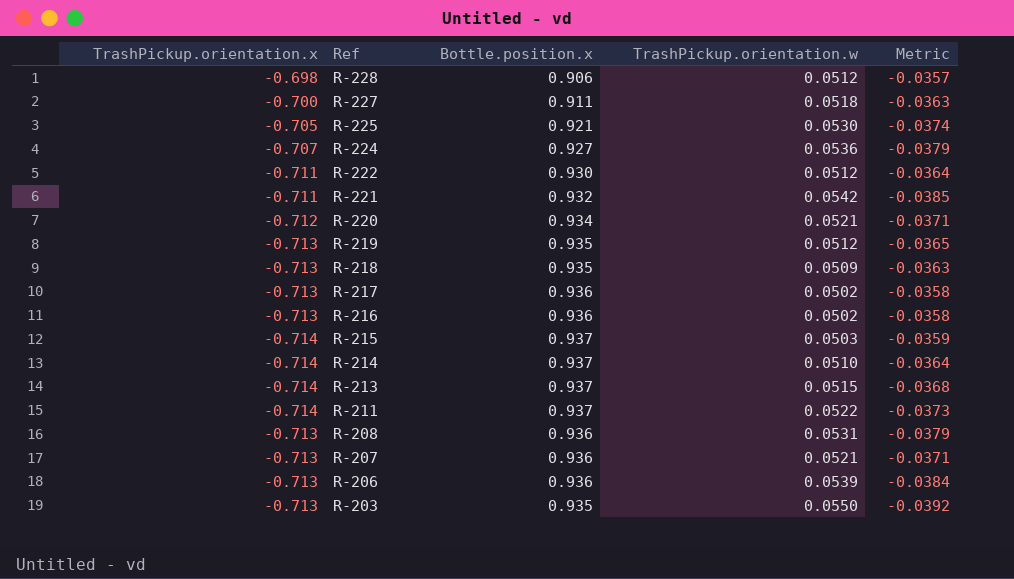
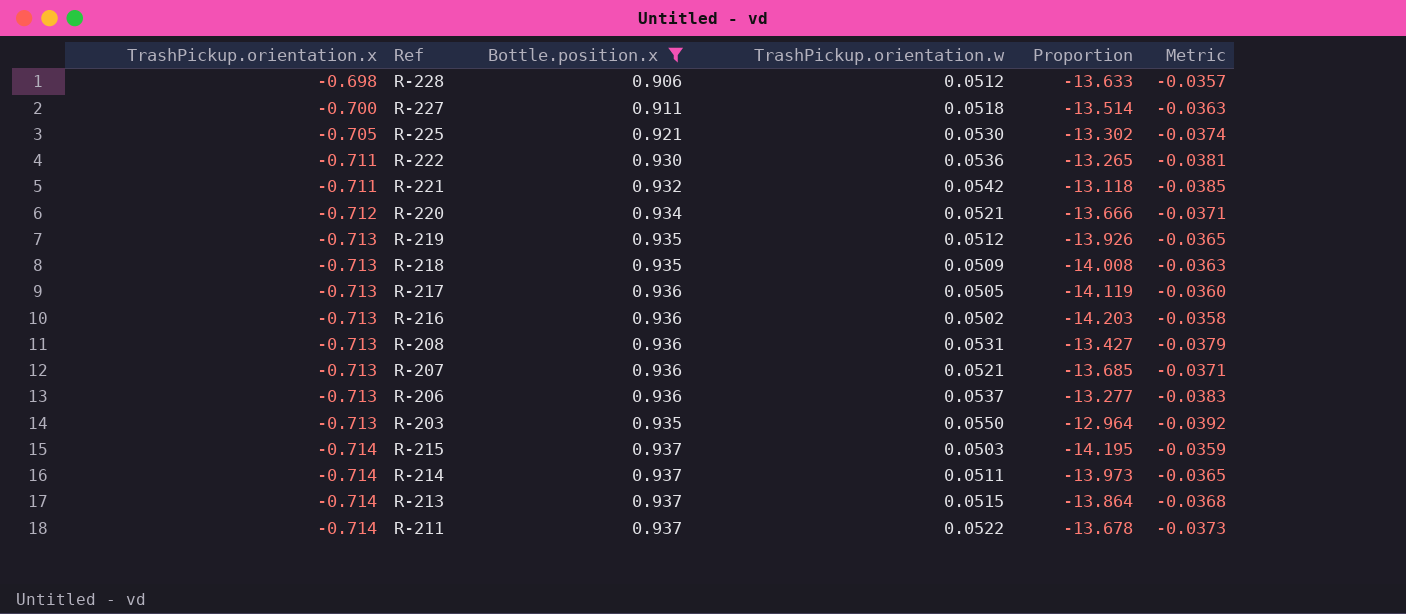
filter: none -> Bottle.position.x != 0.927
row order: Ref descending -> TrashPickup.orientation.x descending
column Proportion | formula: none -> [TrashPickup.orientation.x] / [TrashPickup.orientation.w]
R-222 | TrashPickup.orientation.w: 0.0512 -> 0.0536
R-222 | Metric: -0.0364 -> -0.0381
R-217 | TrashPickup.orientation.w: 0.0502 -> 0.0505
R-217 | Metric: -0.0358 -> -0.0360
R-206 | TrashPickup.orientation.w: 0.0539 -> 0.0537
R-206 | Metric: -0.0384 -> -0.0383
R-214 | TrashPickup.orientation.w: 0.0510 -> 0.0511
R-214 | Metric: -0.0364 -> -0.0365

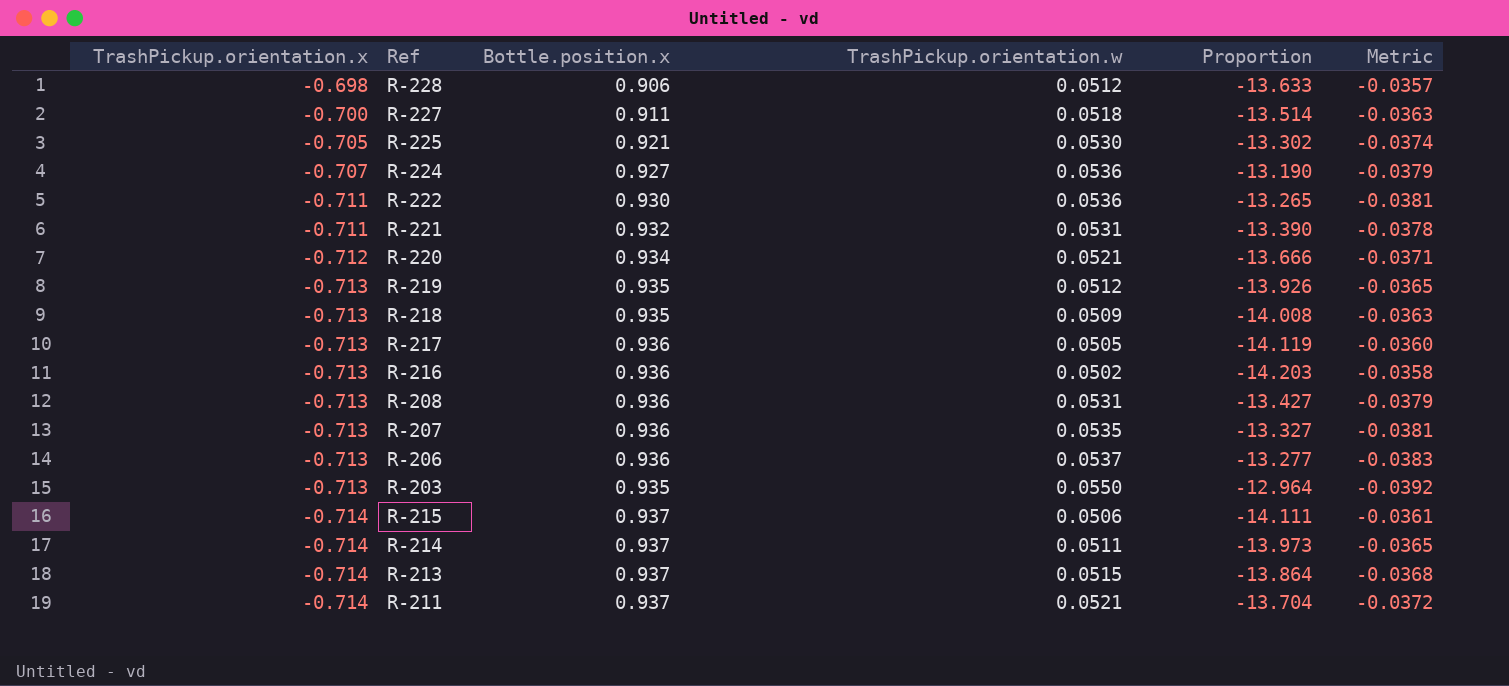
filter: Bottle.position.x != 0.927 -> none
R-221 | TrashPickup.orientation.w: 0.0542 -> 0.0531
R-221 | Proportion: -13.118 -> -13.390
R-221 | Metric: -0.0385 -> -0.0378
R-207 | TrashPickup.orientation.w: 0.0521 -> 0.0535
R-207 | Proportion: -13.685 -> -13.327
R-207 | Metric: -0.0371 -> -0.0381
R-215 | TrashPickup.orientation.w: 0.0503 -> 0.0506
R-215 | Proportion: -14.195 -> -14.111
R-215 | Metric: -0.0359 -> -0.0361
R-211 | TrashPickup.orientation.w: 0.0522 -> 0.0521
R-211 | Proportion: -13.678 -> -13.704
R-211 | Metric: -0.0373 -> -0.0372

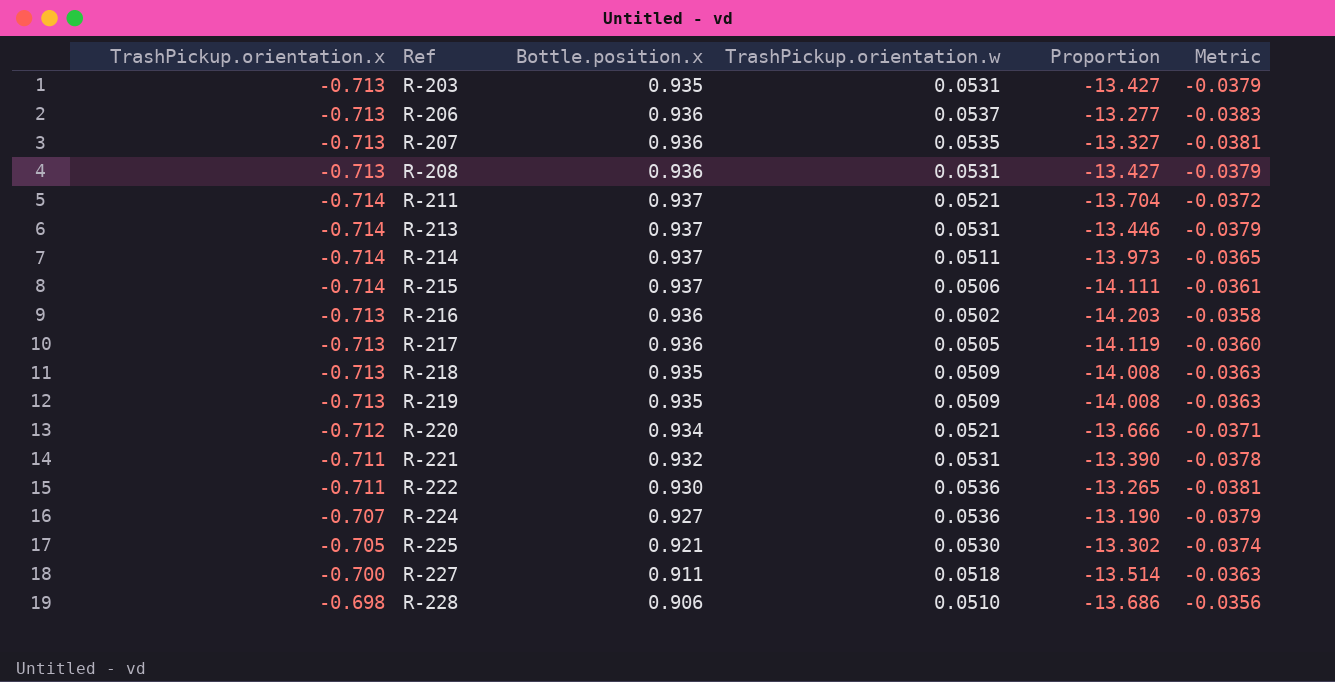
row order: TrashPickup.orientation.x descending -> Ref ascending
R-203 | TrashPickup.orientation.w: 0.0550 -> 0.0531
R-203 | Proportion: -12.964 -> -13.427
R-203 | Metric: -0.0392 -> -0.0379
R-213 | TrashPickup.orientation.w: 0.0515 -> 0.0531
R-213 | Proportion: -13.864 -> -13.446
R-213 | Metric: -0.0368 -> -0.0379
R-219 | TrashPickup.orientation.w: 0.0512 -> 0.0509
R-219 | Proportion: -13.926 -> -14.008
R-219 | Metric: -0.0365 -> -0.0363
R-228 | TrashPickup.orientation.w: 0.0512 -> 0.0510
R-228 | Proportion: -13.633 -> -13.686
R-228 | Metric: -0.0357 -> -0.0356

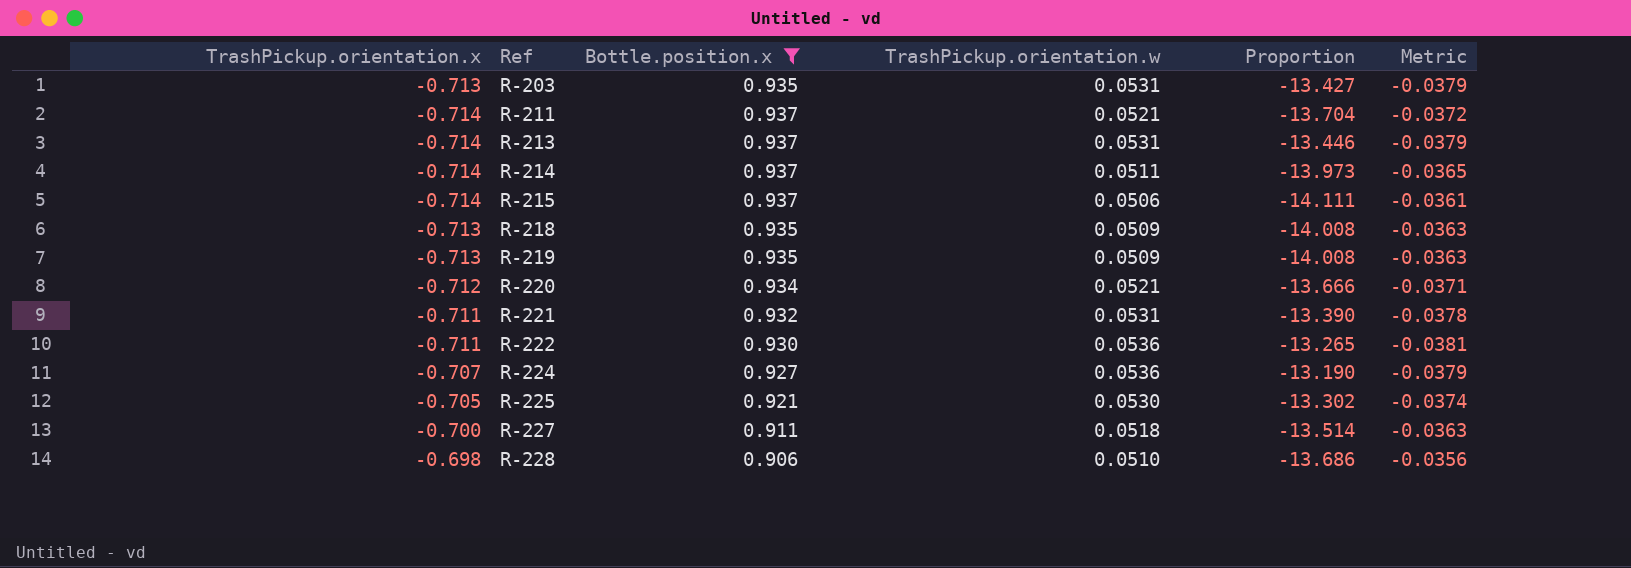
filter: none -> Bottle.position.x != 0.936

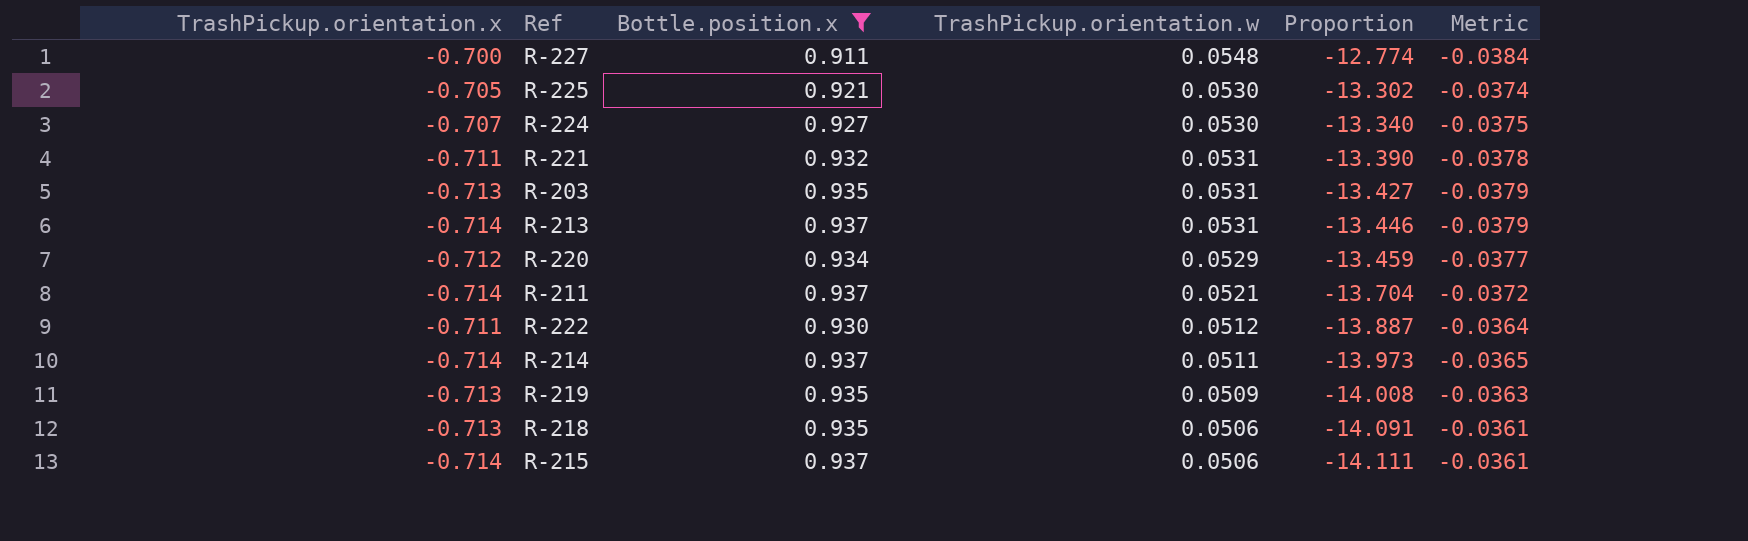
row order: Ref ascending -> Proportion descending
row R-228: -0.698 | 0.906 | 0.0510 | -13.686 | -0.0356 -> none
R-227 | TrashPickup.orientation.w: 0.0518 -> 0.0548
R-227 | Proportion: -13.514 -> -12.774
R-227 | Metric: -0.0363 -> -0.0384
R-224 | TrashPickup.orientation.w: 0.0536 -> 0.0530
R-224 | Proportion: -13.190 -> -13.340
R-224 | Metric: -0.0379 -> -0.0375
R-220 | TrashPickup.orientation.w: 0.0521 -> 0.0529
R-220 | Proportion: -13.666 -> -13.459
R-220 | Metric: -0.0371 -> -0.0377
R-222 | TrashPickup.orientation.w: 0.0536 -> 0.0512
R-222 | Proportion: -13.265 -> -13.887
R-222 | Metric: -0.0381 -> -0.0364
R-218 | TrashPickup.orientation.w: 0.0509 -> 0.0506
R-218 | Proportion: -14.008 -> -14.091
R-218 | Metric: -0.0363 -> -0.0361

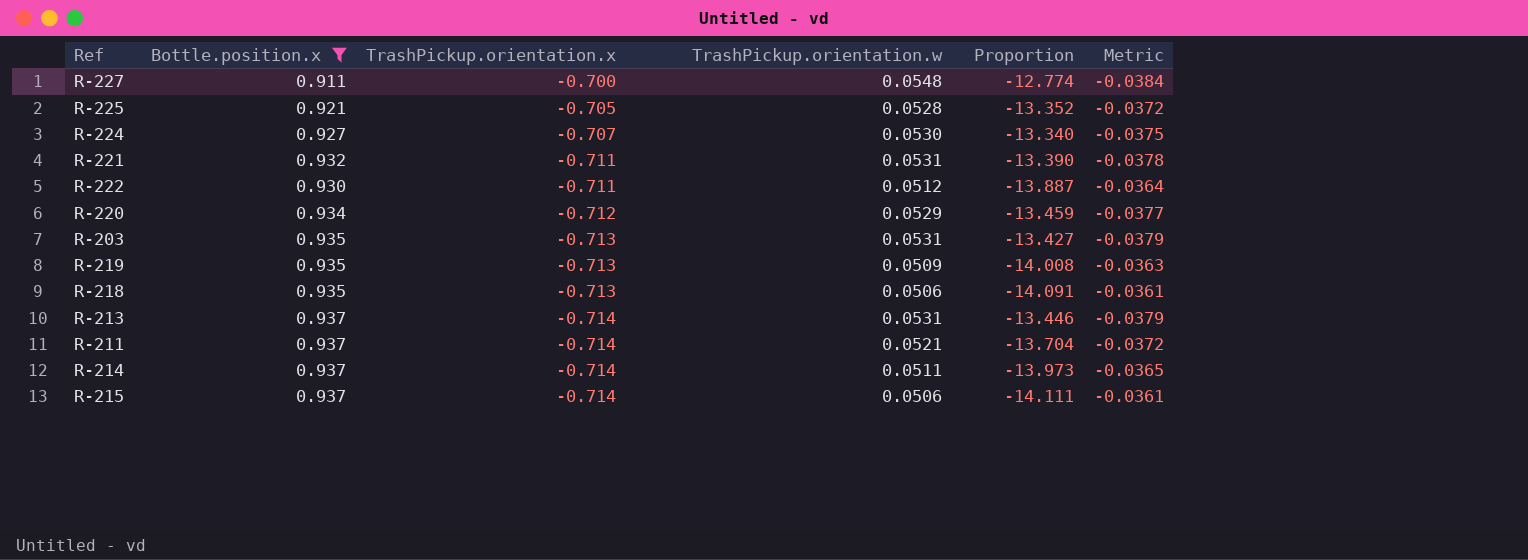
row order: Proportion descending -> TrashPickup.orientation.x descending
column TrashPickup.orientation.x | position: 1 -> 3
R-225 | TrashPickup.orientation.w: 0.0530 -> 0.0528
R-225 | Proportion: -13.302 -> -13.352
R-225 | Metric: -0.0374 -> -0.0372

